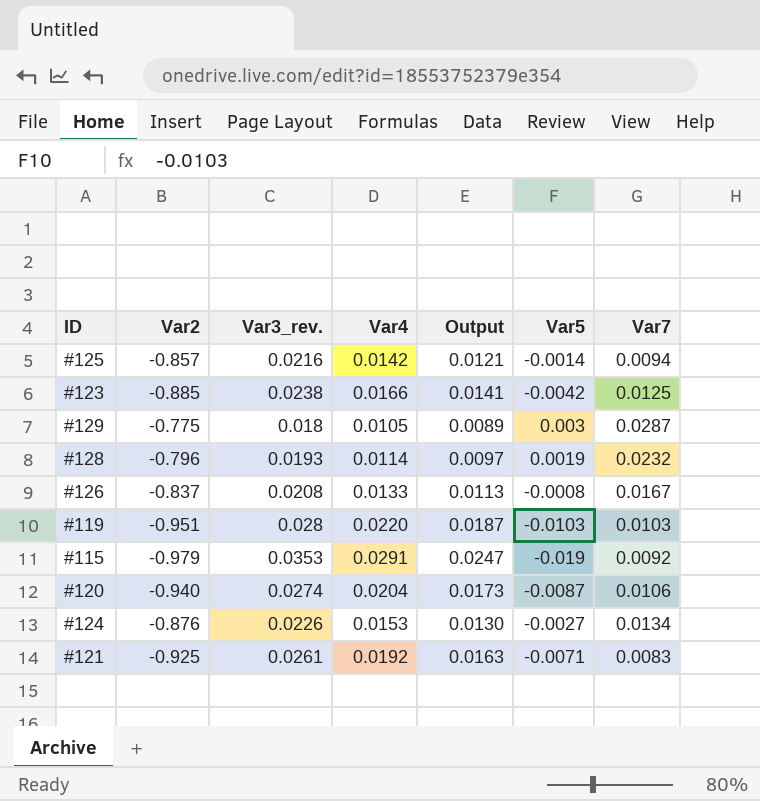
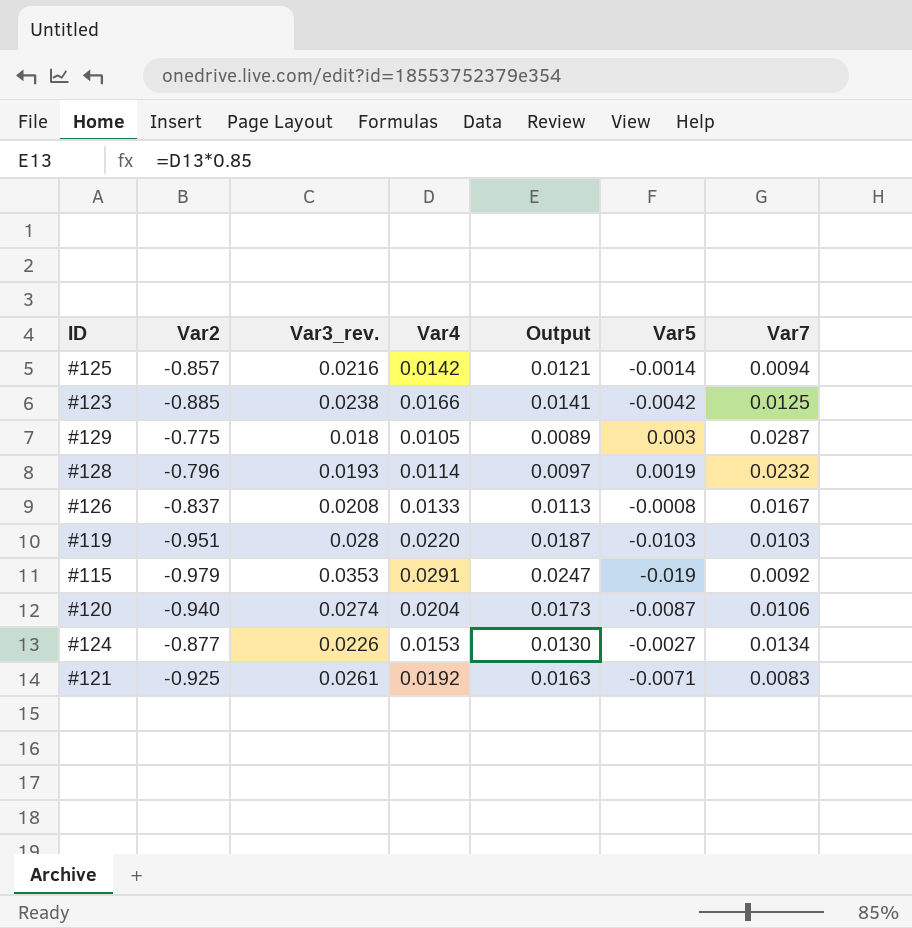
#124 | Var2: -0.876 -> -0.877

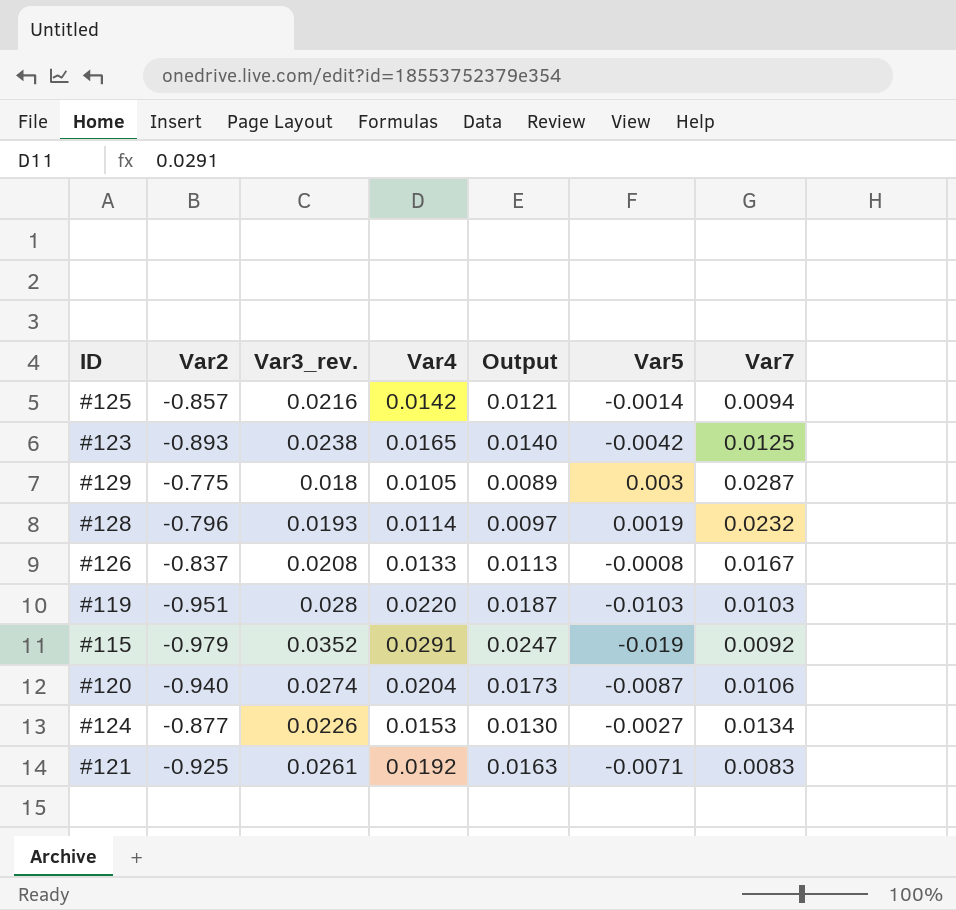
#123 | Var2: -0.885 -> -0.893
#123 | Var4: 0.0166 -> 0.0165
#123 | Output: 0.0141 -> 0.0140
#115 | Var3_rev.: 0.0353 -> 0.0352

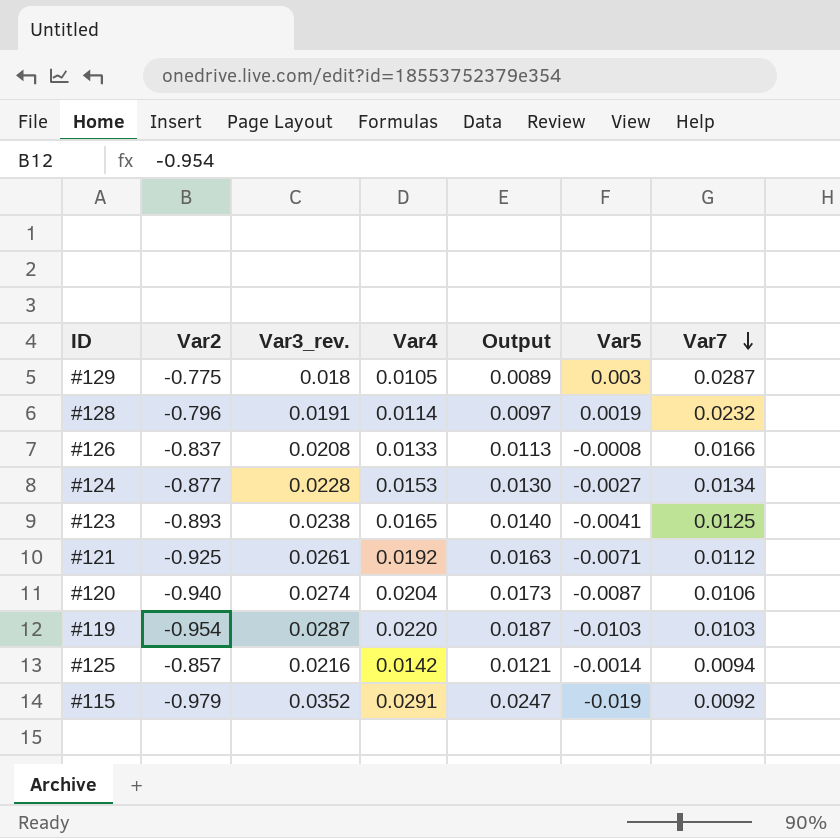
row order: none -> Var7 descending
#128 | Var3_rev.: 0.0193 -> 0.0191
#126 | Var7: 0.0167 -> 0.0166
#124 | Var3_rev.: 0.0226 -> 0.0228
#123 | Var5: -0.0042 -> -0.0041
#121 | Var7: 0.0083 -> 0.0112
#119 | Var2: -0.951 -> -0.954
#119 | Var3_rev.: 0.028 -> 0.0287

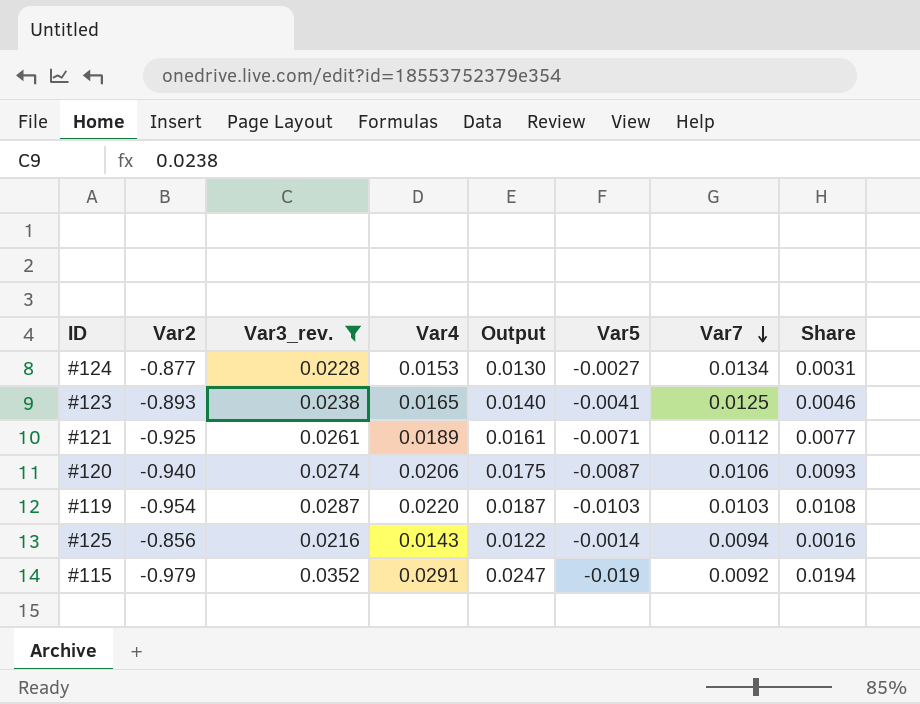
filter: none -> Var3_rev. >= 0.0216
column Share | formula: none -> [Var5] / [Var2]
#121 | Var4: 0.0192 -> 0.0189
#121 | Output: 0.0163 -> 0.0161
#120 | Var4: 0.0204 -> 0.0206
#120 | Output: 0.0173 -> 0.0175
#125 | Var2: -0.857 -> -0.856
#125 | Var4: 0.0142 -> 0.0143
#125 | Output: 0.0121 -> 0.0122

